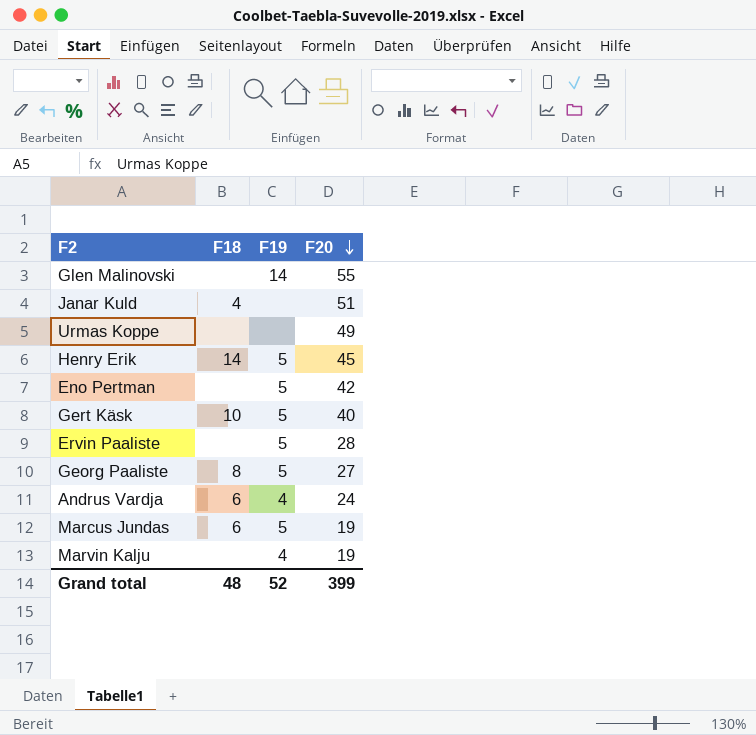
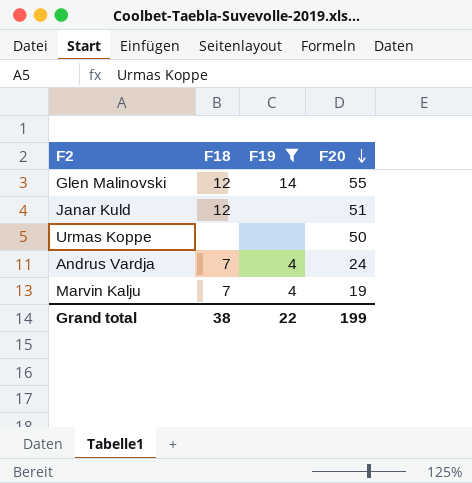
filter: none -> F19 != 5
Glen Malinovski | F18: none -> 12
Janar Kuld | F18: 4 -> 12
Urmas Koppe | F20: 49 -> 50
Andrus Vardja | F18: 6 -> 7
Marvin Kalju | F18: none -> 7
Grand total | F18: 48 -> 38
Grand total | F19: 52 -> 22
Grand total | F20: 399 -> 199

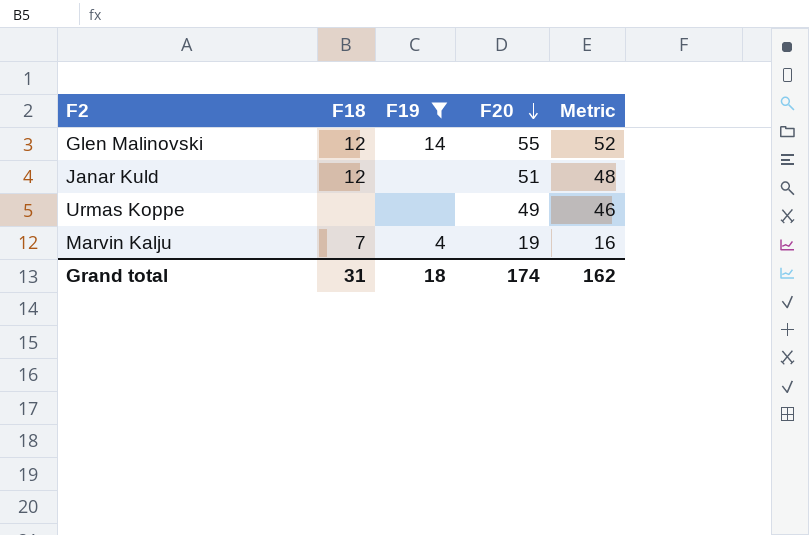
column Metric | formula: none -> [F20] - 3
row Andrus Vardja: 7 | 4 | 24 -> none
Urmas Koppe | F20: 50 -> 49
Grand total | F18: 38 -> 31
Grand total | F19: 22 -> 18
Grand total | F20: 199 -> 174

